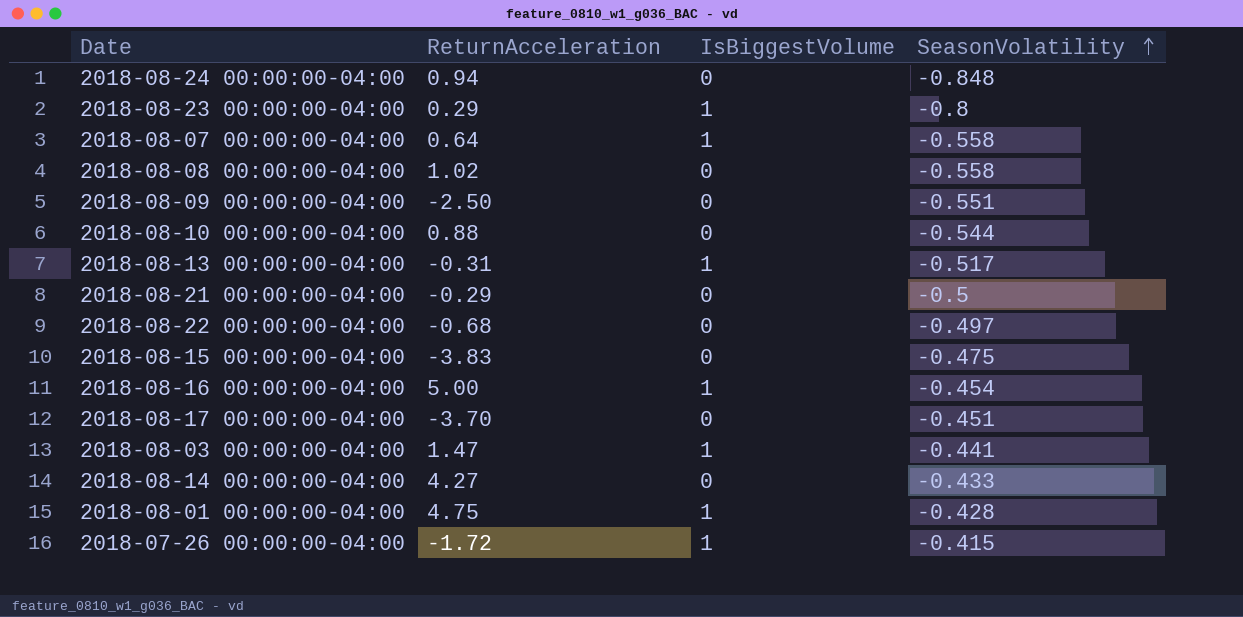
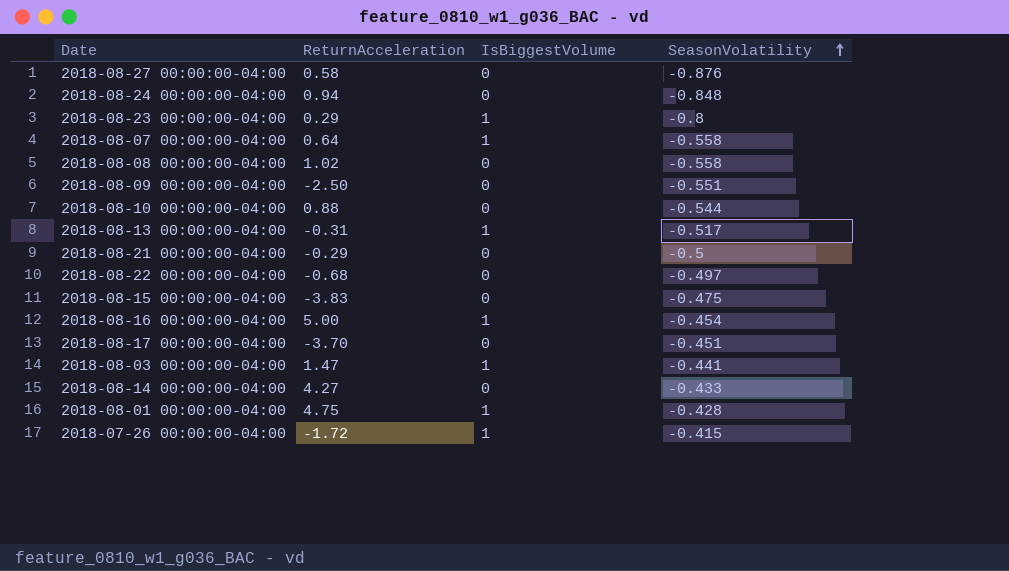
row 2018-08-27 00:00:00-04:00: none -> 0.58 | 0 | -0.876

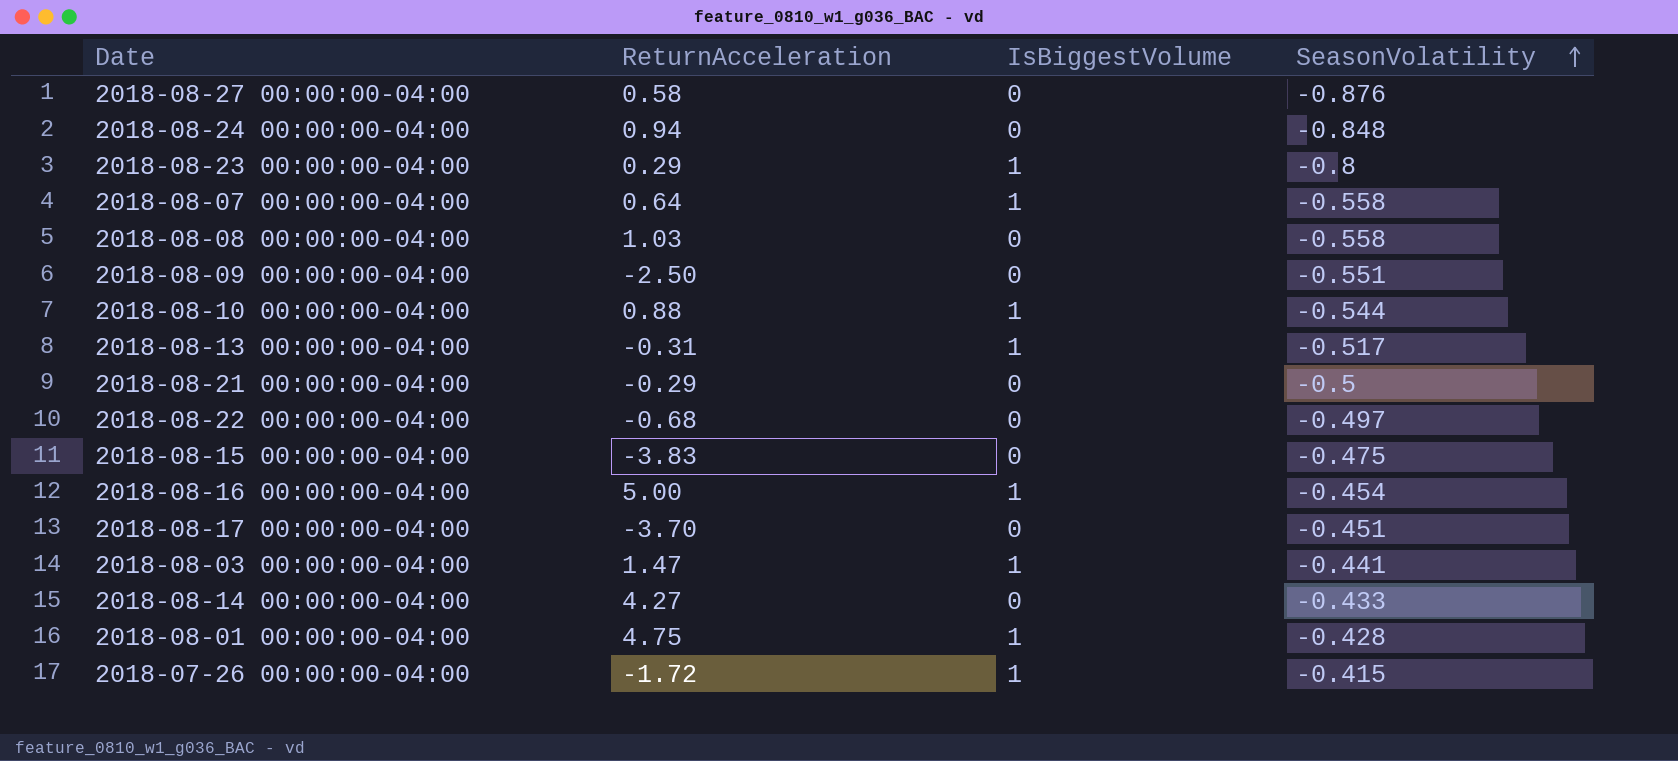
2018-08-08 00:00:00-04:00 | ReturnAcceleration: 1.02 -> 1.03
2018-08-10 00:00:00-04:00 | IsBiggestVolume: 0 -> 1

